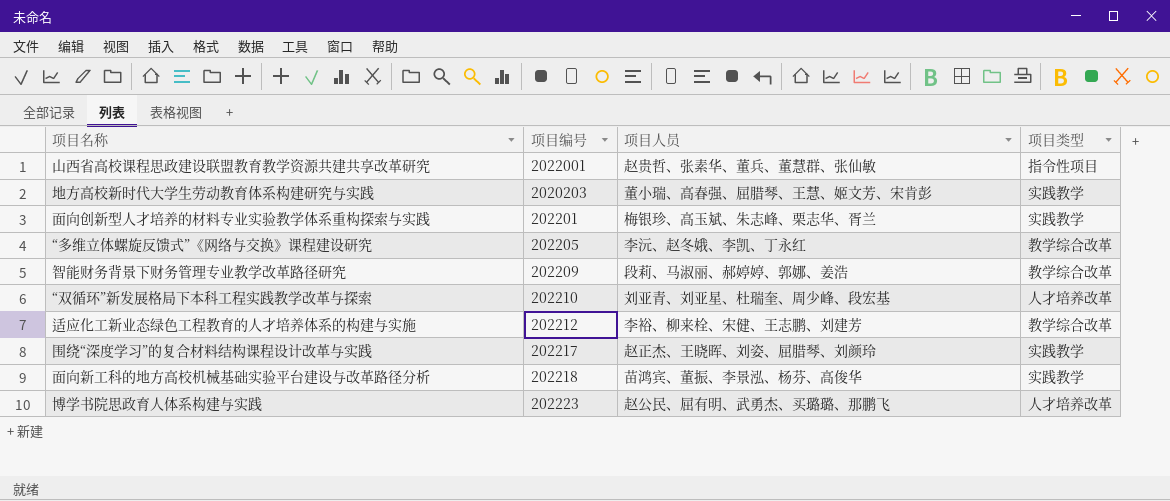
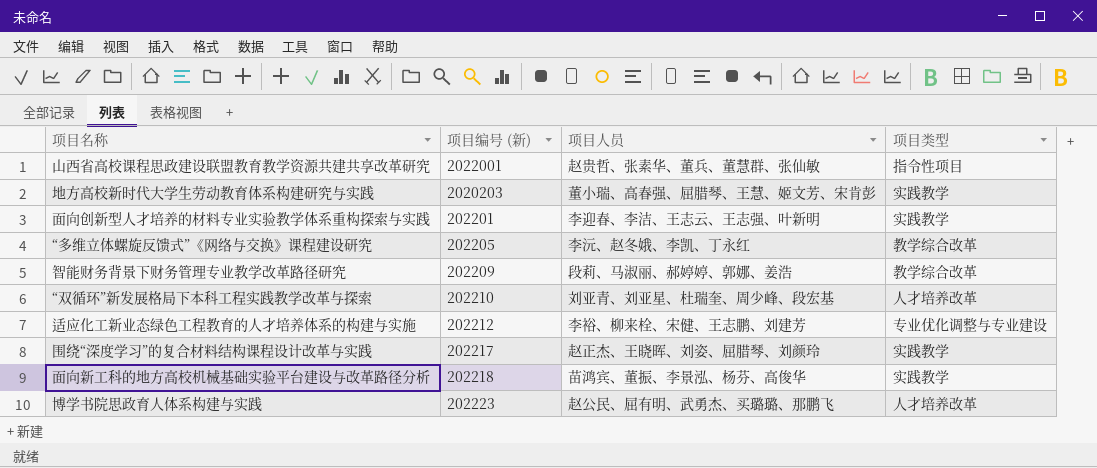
column name: 项目编号 -> 项目编号 (新)
面向创新型人才培养的材料专业实验教学体系重构探索与实践 | 项目人员: 梅银珍、高玉斌、朱志峰、栗志华、胥兰 -> 李迎春、李洁、王志云、王志强、叶新明
适应化工新业态绿色工程教育的人才培养体系的构建与实施 | 项目类型: 教学综合改革 -> 专业优化调整与专业建设

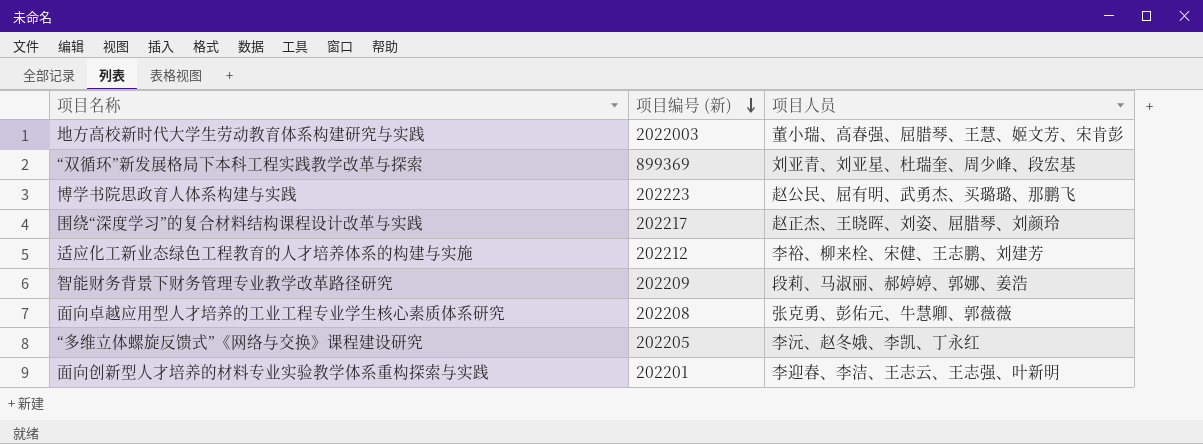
row order: none -> 项目编号 (新) descending
column 项目类型 | position: 4 -> none
row 山西省高校课程思政建设联盟教育教学资源共建共享改革研究: 2022001 | 赵贵哲、张素华、董兵、董慧群、张仙敏 | 指令性项目 -> none
row 面向新工科的地方高校机械基础实验平台建设与改革路径分析: 202218 | 苗鸿宾、董振、李景泓、杨芬、高俊华 | 实践教学 -> none
地方高校新时代大学生劳动教育体系构建研究与实践 | 项目编号 (新): 2020203 -> 2022003
“双循环”新发展格局下本科工程实践教学改革与探索 | 项目编号 (新): 202210 -> 899369
row 面向卓越应用型人才培养的工业工程专业学生核心素质体系研究: none -> 202208 | 张克勇、彭佑元、牛慧卿、郭薇薇

